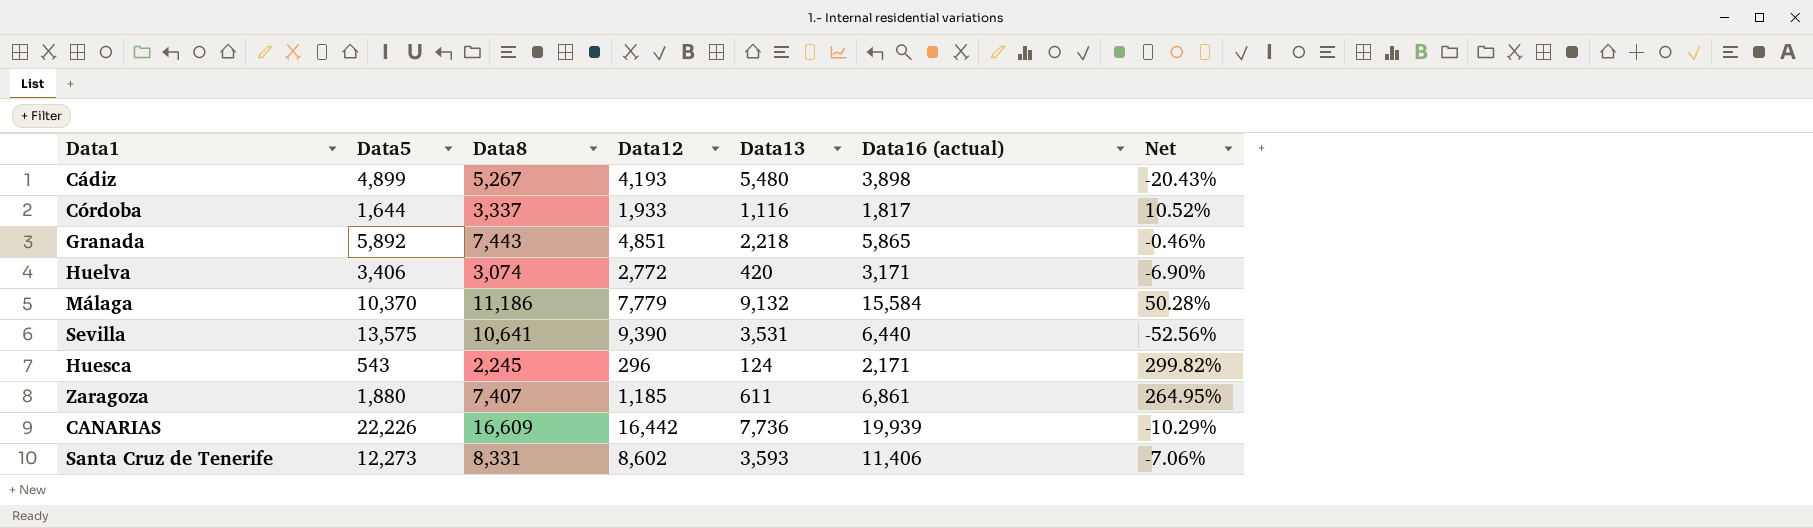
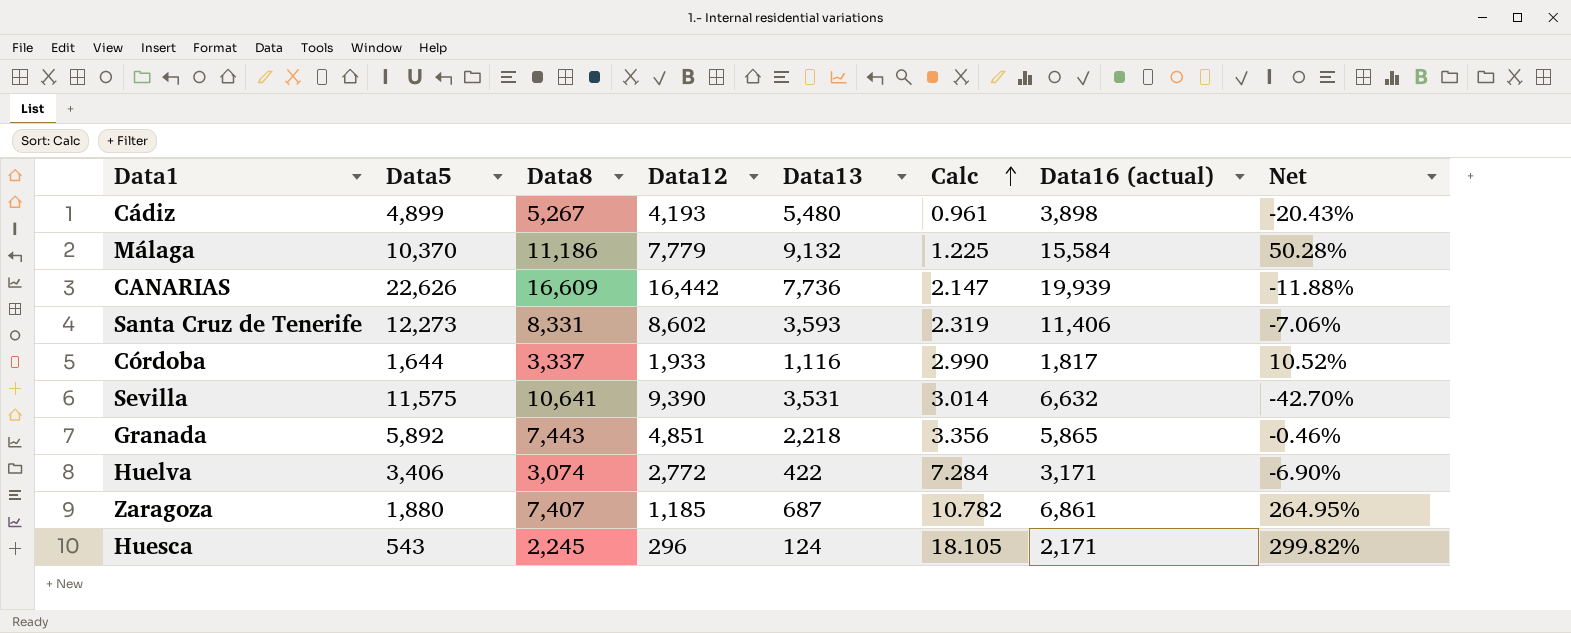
row order: none -> Calc ascending
column Calc | formula: none -> [Data8] / [Data13]
CANARIAS | Data5: 22,226 -> 22,626
CANARIAS | Net: -10.29% -> -11.88%
Sevilla | Data5: 13,575 -> 11,575
Sevilla | Data16 (actual): 6,440 -> 6,632
Sevilla | Net: -52.56% -> -42.70%
Huelva | Data13: 420 -> 422
Zaragoza | Data13: 611 -> 687

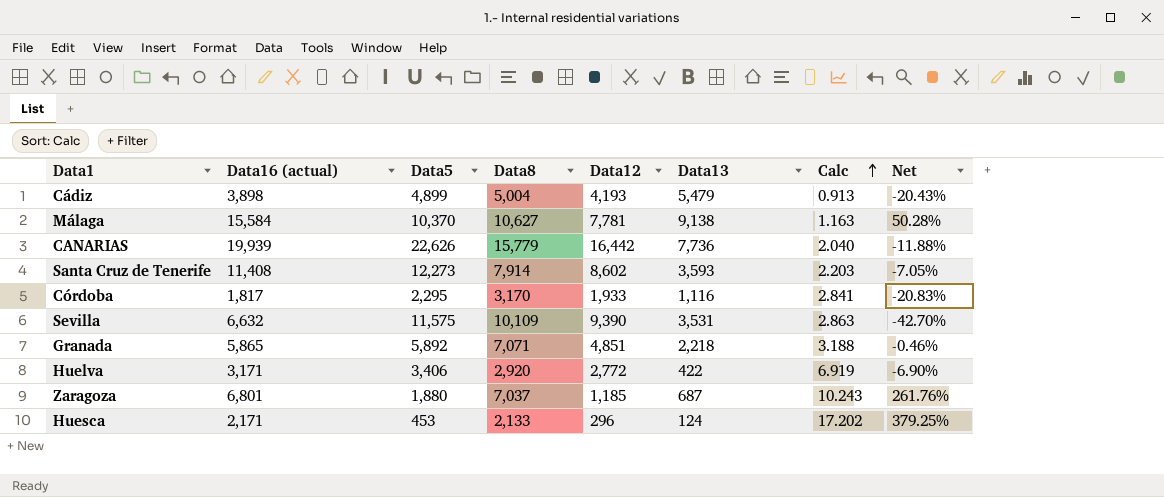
column Data16 (actual) | position: 7 -> 2
Cádiz | Data8: 5,267 -> 5,004
Cádiz | Data13: 5,480 -> 5,479
Cádiz | Calc: 0.961 -> 0.913
Málaga | Data8: 11,186 -> 10,627
Málaga | Data12: 7,779 -> 7,781
Málaga | Data13: 9,132 -> 9,138
Málaga | Calc: 1.225 -> 1.163
CANARIAS | Data8: 16,609 -> 15,779
CANARIAS | Calc: 2.147 -> 2.040
Santa Cruz de Tenerife | Data16 (actual): 11,406 -> 11,408
Santa Cruz de Tenerife | Data8: 8,331 -> 7,914
Santa Cruz de Tenerife | Calc: 2.319 -> 2.203
Santa Cruz de Tenerife | Net: -7.06% -> -7.05%
Córdoba | Data5: 1,644 -> 2,295
Córdoba | Data8: 3,337 -> 3,170
Córdoba | Calc: 2.990 -> 2.841
Córdoba | Net: 10.52% -> -20.83%
Sevilla | Data8: 10,641 -> 10,109
Sevilla | Calc: 3.014 -> 2.863
Granada | Data8: 7,443 -> 7,071
Granada | Calc: 3.356 -> 3.188
Huelva | Data8: 3,074 -> 2,920
Huelva | Calc: 7.284 -> 6.919
Zaragoza | Data16 (actual): 6,861 -> 6,801
Zaragoza | Data8: 7,407 -> 7,037
Zaragoza | Calc: 10.782 -> 10.243
Zaragoza | Net: 264.95% -> 261.76%
Huesca | Data5: 543 -> 453
Huesca | Data8: 2,245 -> 2,133
Huesca | Calc: 18.105 -> 17.202
Huesca | Net: 299.82% -> 379.25%

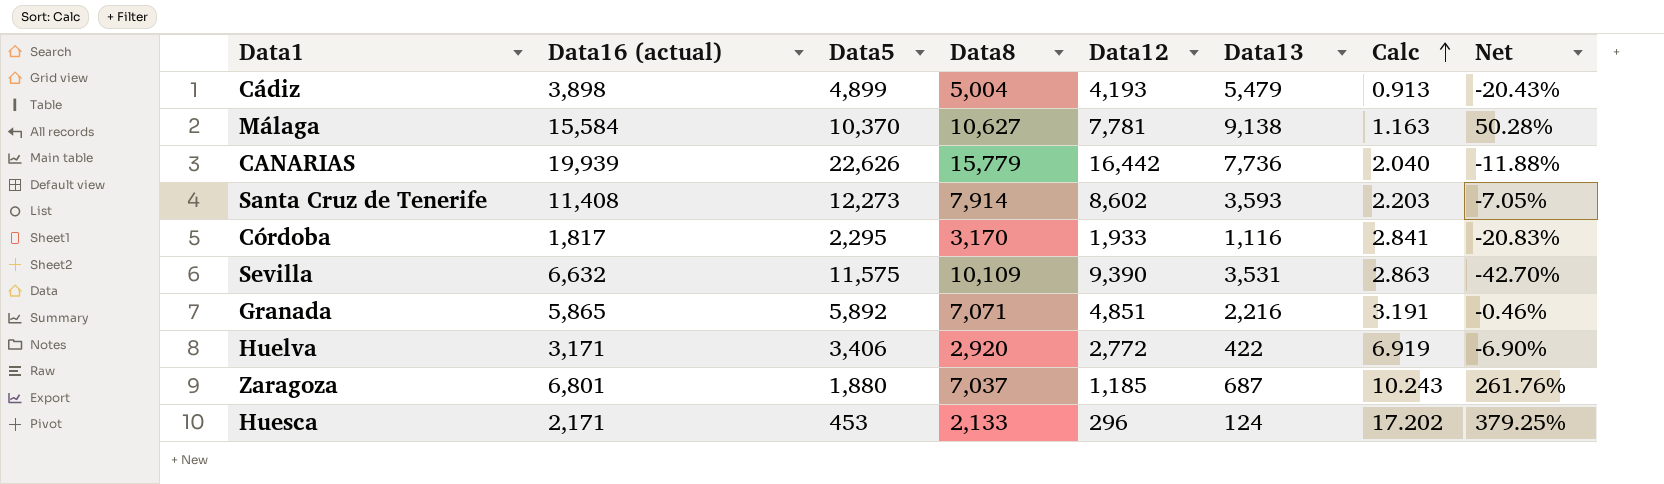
Granada | Data13: 2,218 -> 2,216
Granada | Calc: 3.188 -> 3.191

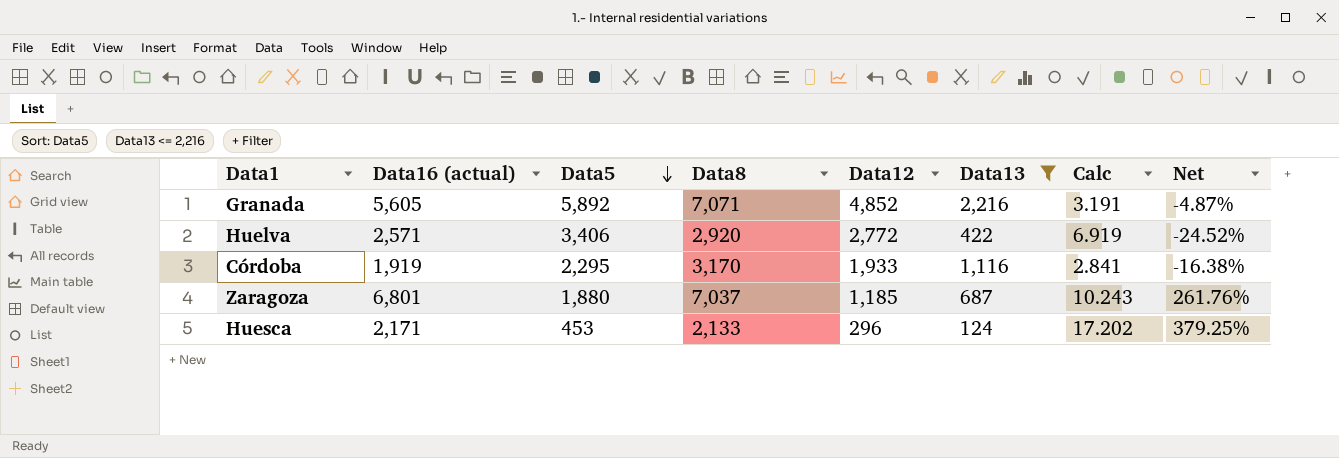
filter: none -> Data13 <= 2,216
row order: Calc ascending -> Data5 descending
Granada | Data16 (actual): 5,865 -> 5,605
Granada | Data12: 4,851 -> 4,852
Granada | Net: -0.46% -> -4.87%
Huelva | Data16 (actual): 3,171 -> 2,571
Huelva | Net: -6.90% -> -24.52%
Córdoba | Data16 (actual): 1,817 -> 1,919
Córdoba | Net: -20.83% -> -16.38%

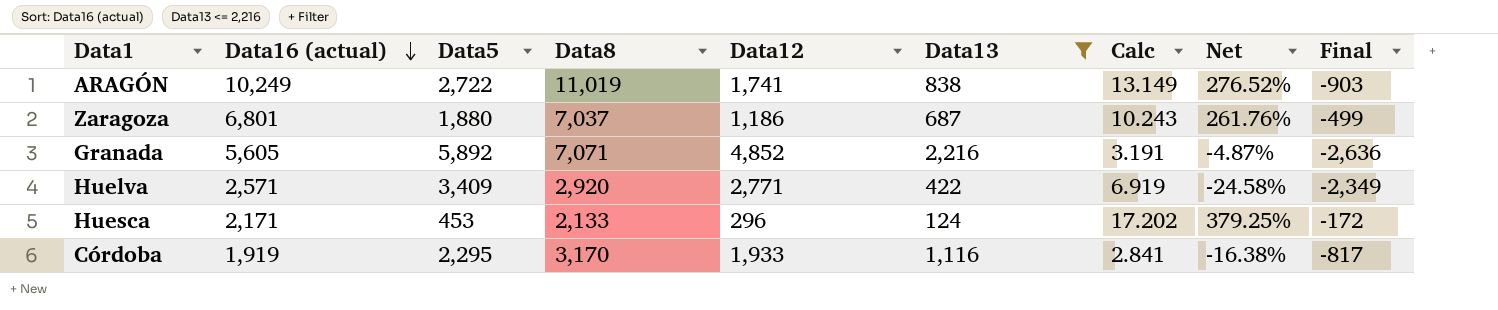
row order: Data5 descending -> Data16 (actual) descending
column Final | formula: none -> [Data13] - [Data12]
row ARAGÓN: none -> 10,249 | 2,722 | 11,019 | 1,741 | 838 | 13.149 | 276.52% | -903
Zaragoza | Data12: 1,185 -> 1,186
Huelva | Data5: 3,406 -> 3,409
Huelva | Data12: 2,772 -> 2,771
Huelva | Net: -24.52% -> -24.58%

